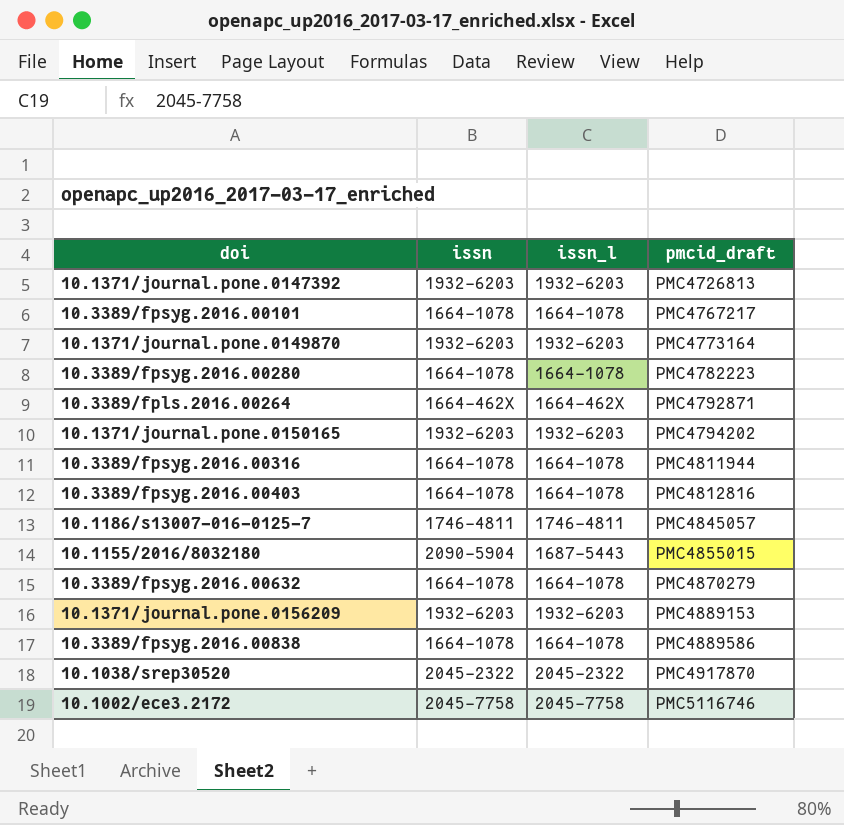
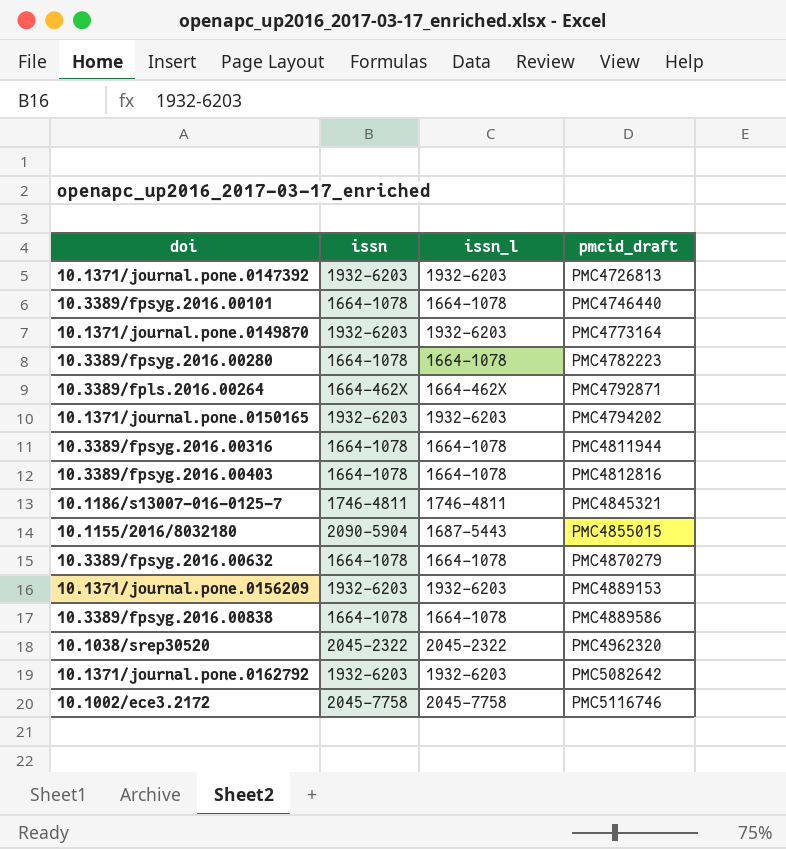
10.3389/fpsyg.2016.00101 | pmcid_draft: PMC4767217 -> PMC4746440
10.1186/s13007-016-0125-7 | pmcid_draft: PMC4845057 -> PMC4845321
10.1038/srep30520 | pmcid_draft: PMC4917870 -> PMC4962320
row 10.1371/journal.pone.0162792: none -> 1932-6203 | 1932-6203 | PMC5082642

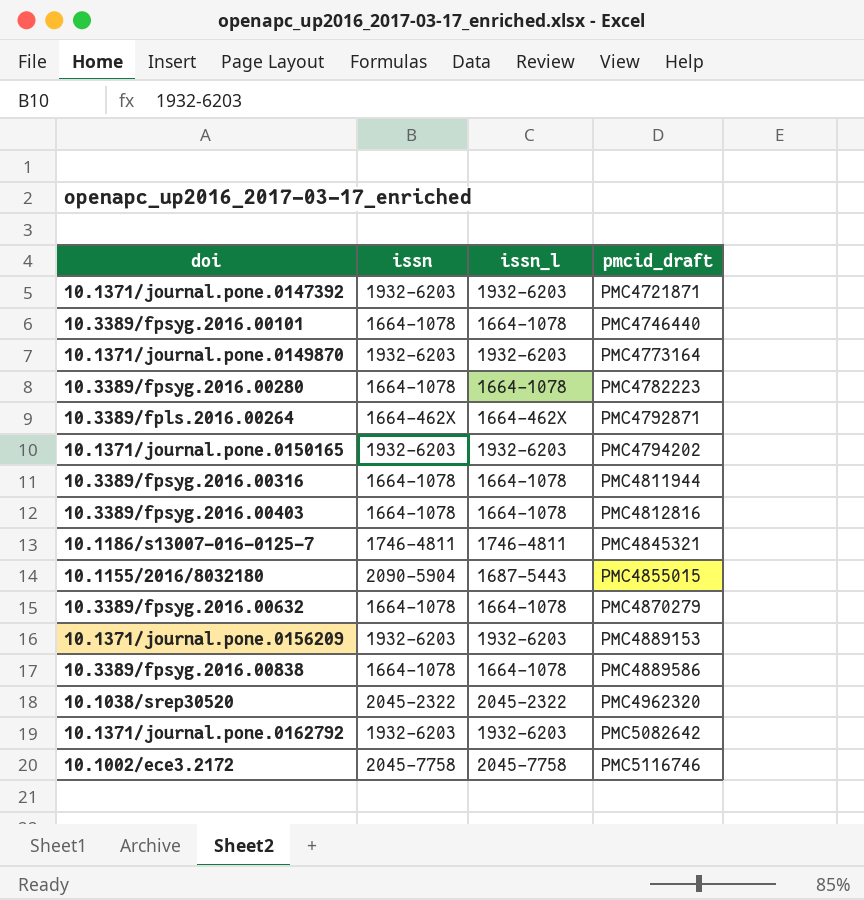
10.1371/journal.pone.0147392 | pmcid_draft: PMC4726813 -> PMC4721871

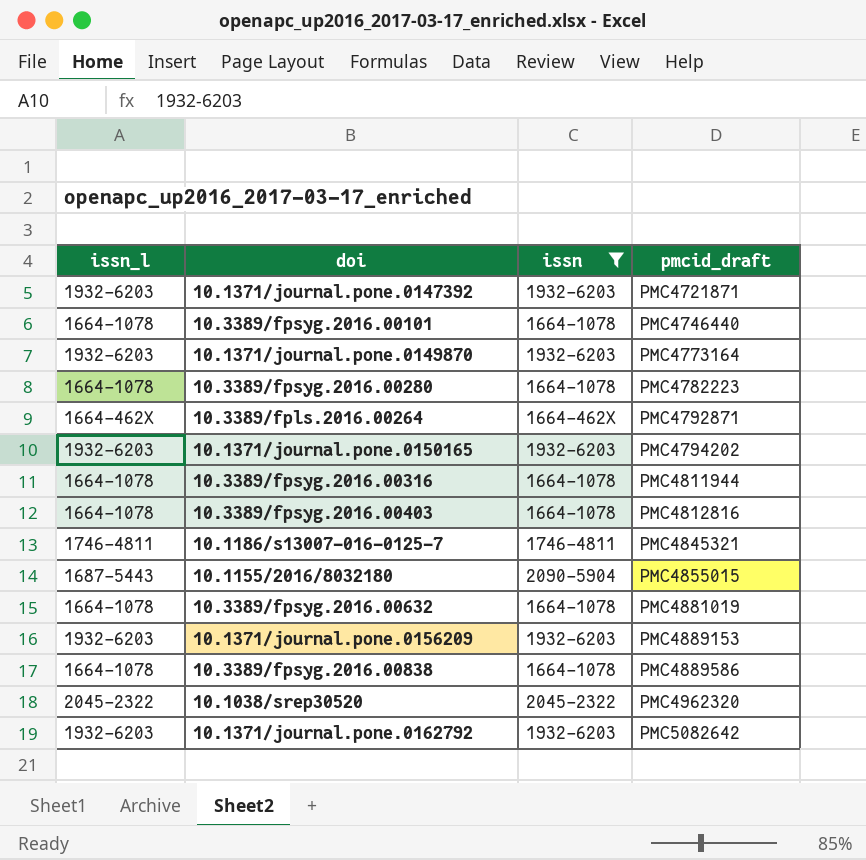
filter: none -> issn != 2045-7758
column issn_l | position: 3 -> 1
10.3389/fpsyg.2016.00632 | pmcid_draft: PMC4870279 -> PMC4881019

